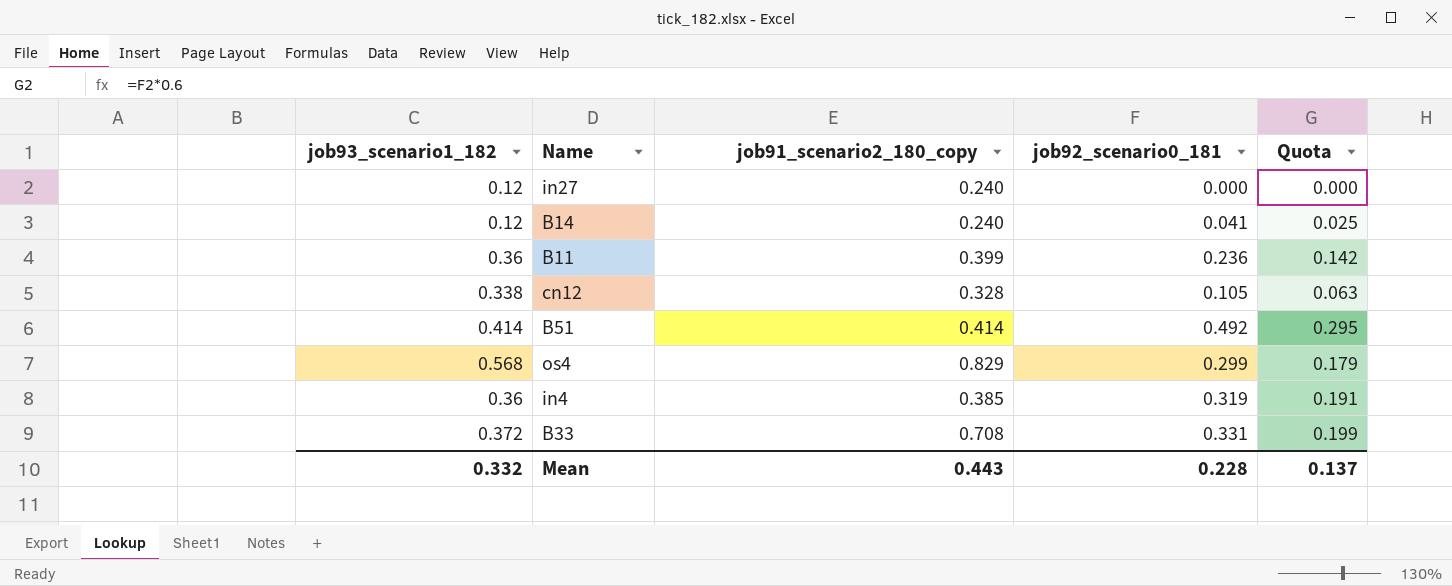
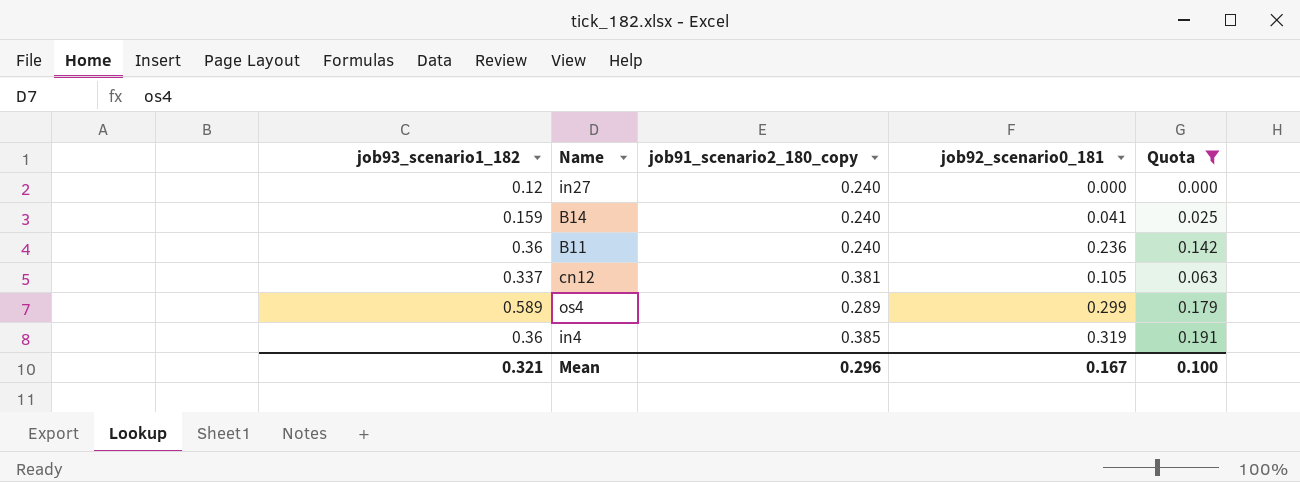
filter: none -> Quota <= 0.191
B14 | job93_scenario1_182: 0.12 -> 0.159
B11 | job91_scenario2_180_copy: 0.399 -> 0.240
cn12 | job93_scenario1_182: 0.338 -> 0.337
cn12 | job91_scenario2_180_copy: 0.328 -> 0.381
os4 | job93_scenario1_182: 0.568 -> 0.589
os4 | job91_scenario2_180_copy: 0.829 -> 0.289
Mean | job93_scenario1_182: 0.332 -> 0.321
Mean | job91_scenario2_180_copy: 0.443 -> 0.296
Mean | job92_scenario0_181: 0.228 -> 0.167
Mean | Quota: 0.137 -> 0.100

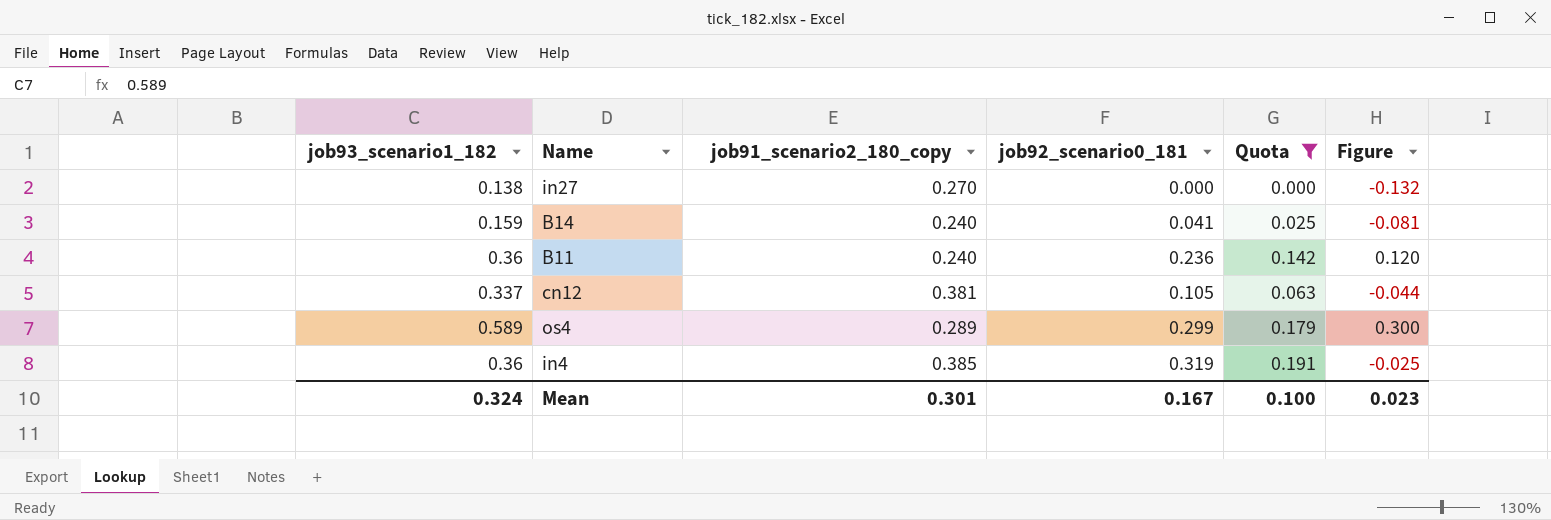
column Figure | formula: none -> [job93_scenario1_182] - [job91_scenario2_180_copy]
in27 | job93_scenario1_182: 0.12 -> 0.138
in27 | job91_scenario2_180_copy: 0.240 -> 0.270
Mean | job93_scenario1_182: 0.321 -> 0.324
Mean | job91_scenario2_180_copy: 0.296 -> 0.301

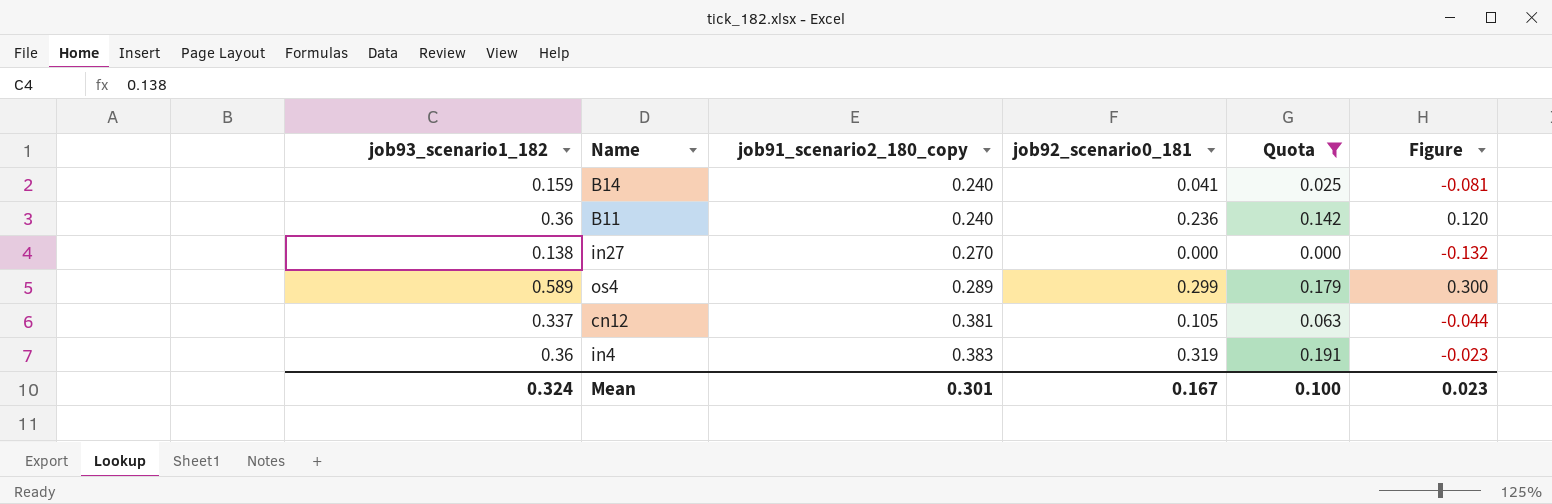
row order: none -> job91_scenario2_180_copy ascending
in4 | job91_scenario2_180_copy: 0.385 -> 0.383
in4 | Figure: -0.025 -> -0.023

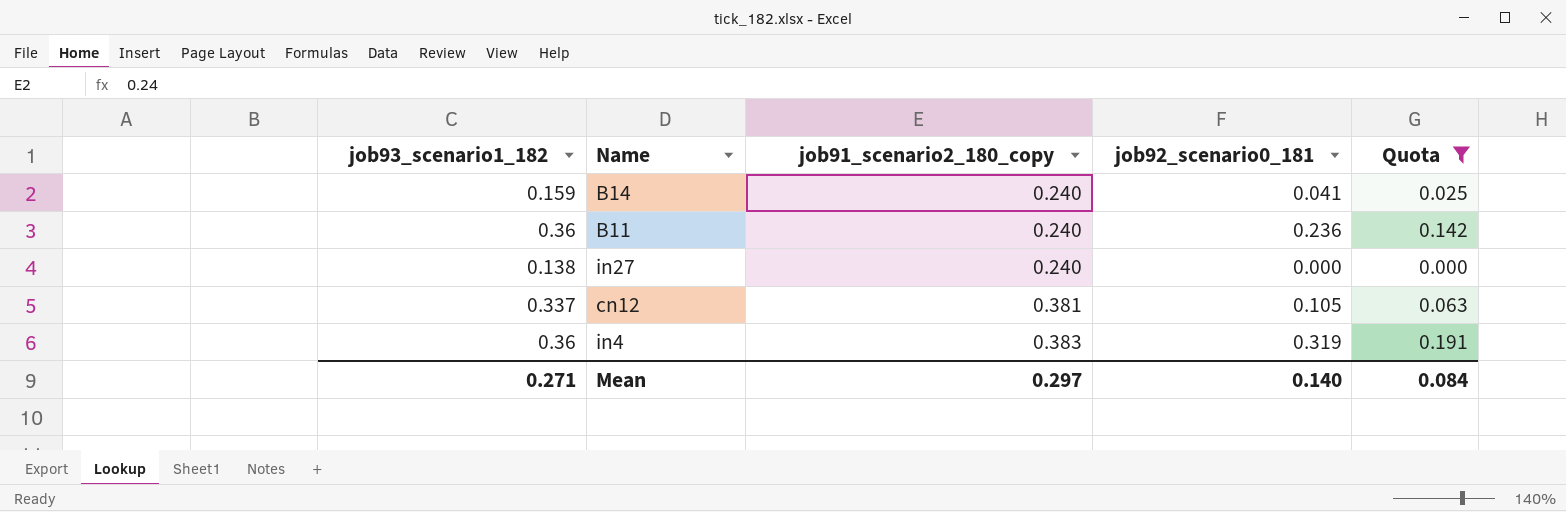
column Figure | formula: [job93_scenario1_182] - [job91_scenario2_180_copy] -> none
row os4: 0.589 | 0.289 | 0.299 | 0.179 | 0.300 -> none
in27 | job91_scenario2_180_copy: 0.270 -> 0.240
Mean | job93_scenario1_182: 0.324 -> 0.271
Mean | job91_scenario2_180_copy: 0.301 -> 0.297
Mean | job92_scenario0_181: 0.167 -> 0.140
Mean | Quota: 0.100 -> 0.084

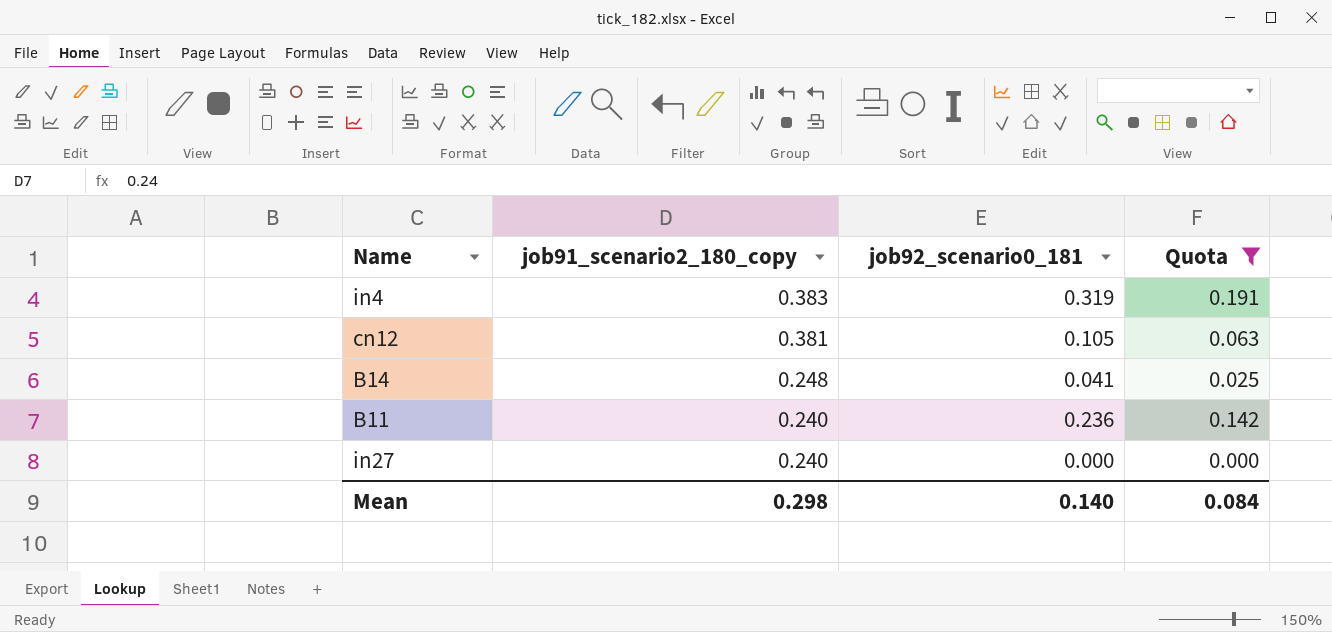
row order: job91_scenario2_180_copy ascending -> job91_scenario2_180_copy descending
column job93_scenario1_182 | position: 1 -> none
B14 | job91_scenario2_180_copy: 0.240 -> 0.248
Mean | job91_scenario2_180_copy: 0.297 -> 0.298

